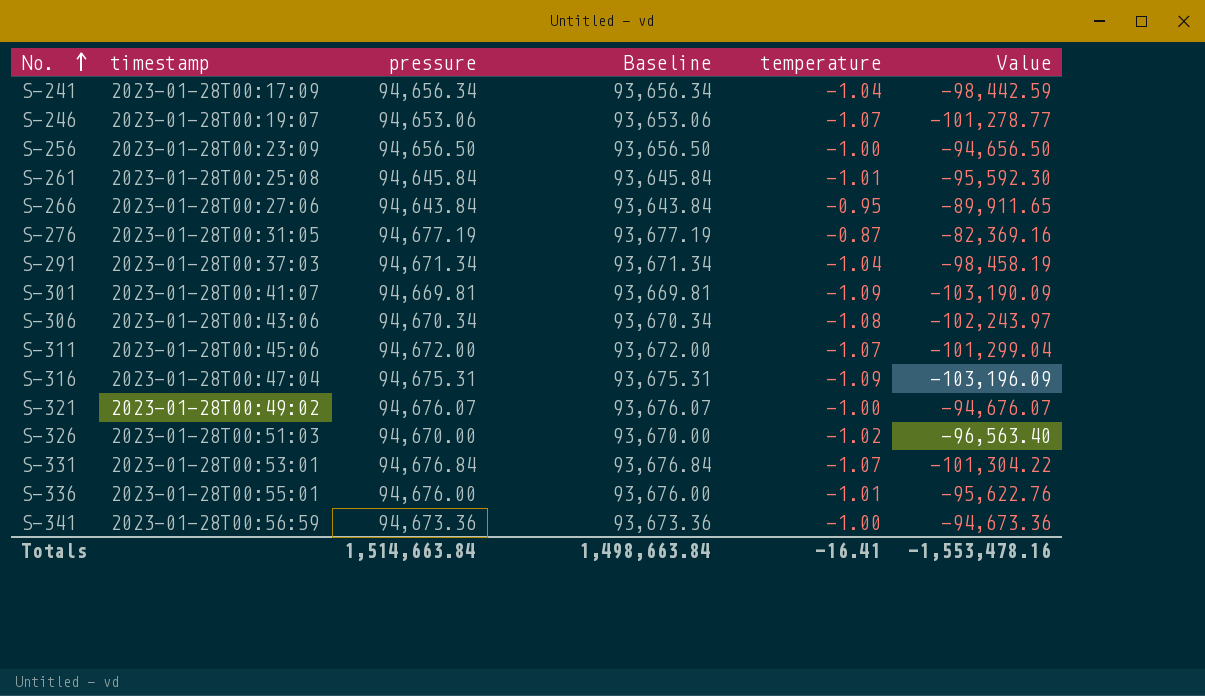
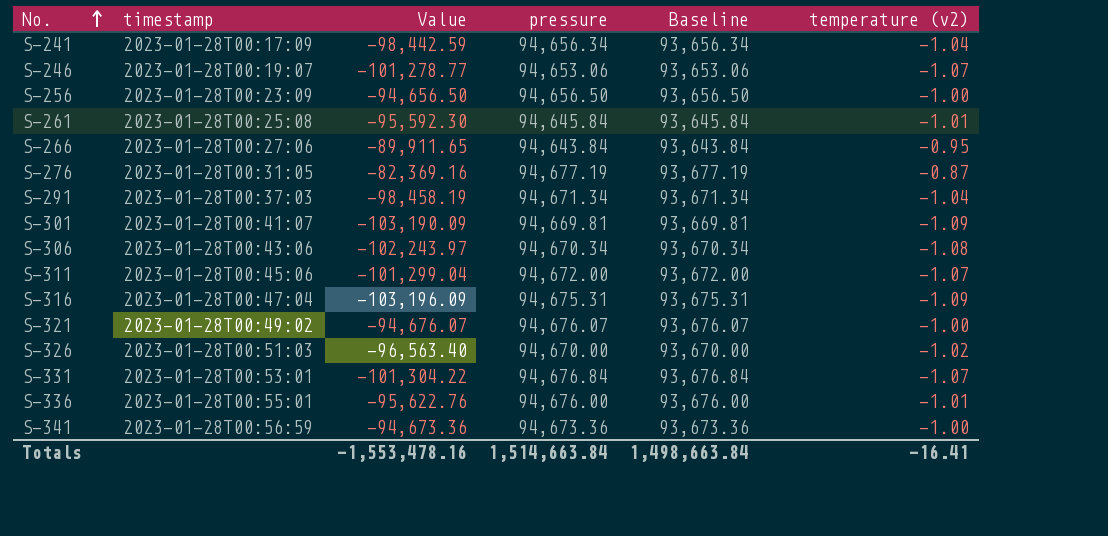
column Value | position: 6 -> 3
column name: temperature -> temperature (v2)

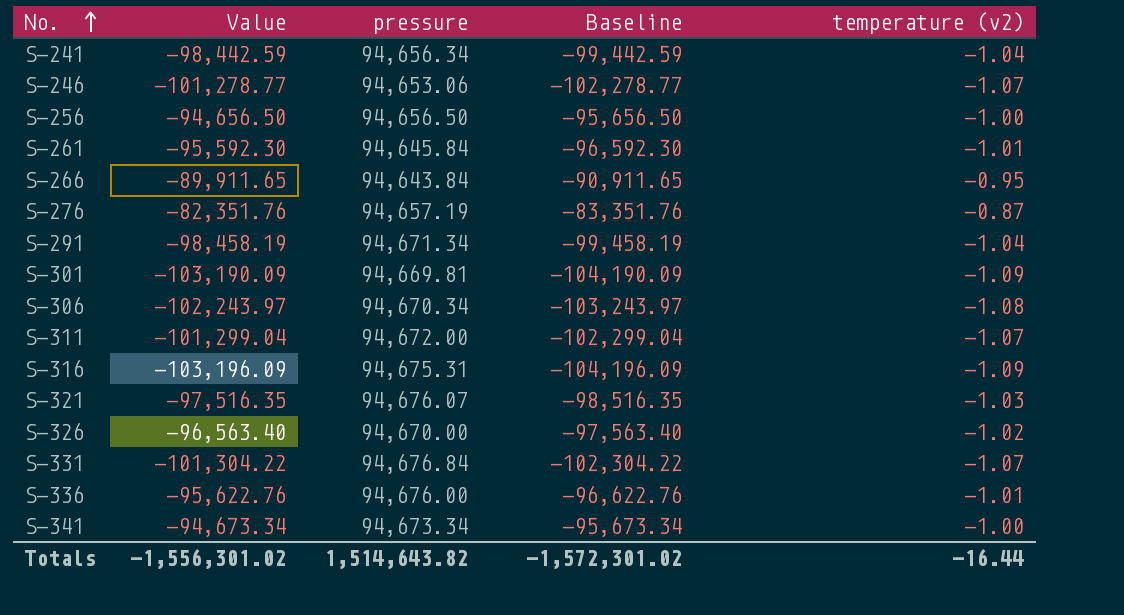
column timestamp | position: 2 -> none
column Baseline | formula: [pressure] - 1000 -> [Value] - 1000
S-276 | Value: -82,369.16 -> -82,351.76
S-276 | pressure: 94,677.19 -> 94,657.19
S-321 | Value: -94,676.07 -> -97,516.35
S-321 | temperature (v2): -1.00 -> -1.03
S-341 | Value: -94,673.36 -> -94,673.34
S-341 | pressure: 94,673.36 -> 94,673.34
Totals | Value: -1,553,478.16 -> -1,556,301.02
Totals | pressure: 1,514,663.84 -> 1,514,643.82
Totals | Baseline: 1,498,663.84 -> -1,572,301.02
Totals | temperature (v2): -16.41 -> -16.44

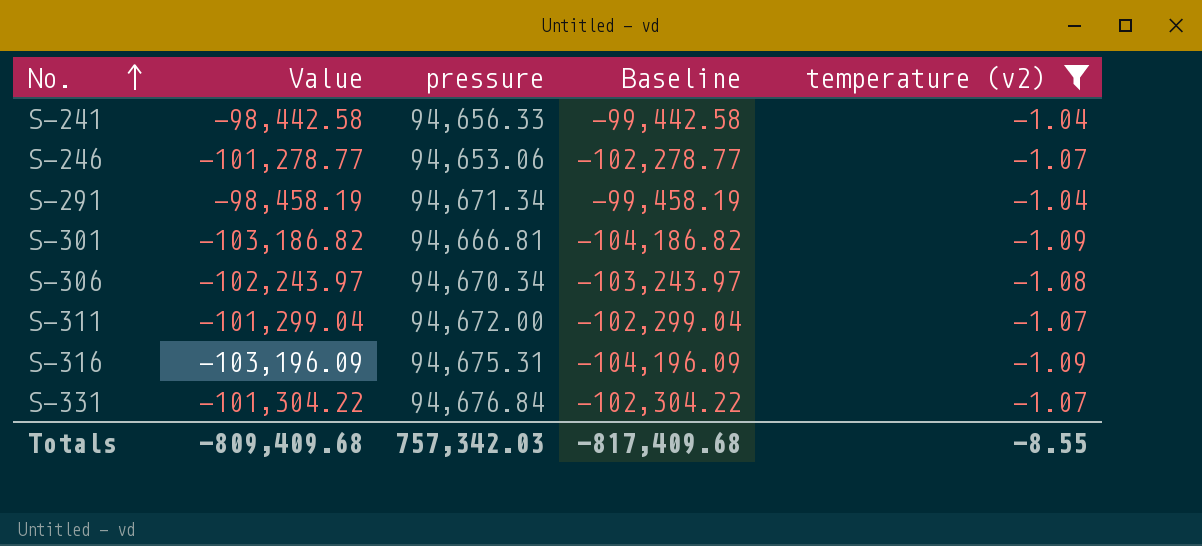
filter: none -> temperature (v2) <= -1.04
S-241 | Value: -98,442.59 -> -98,442.58
S-241 | pressure: 94,656.34 -> 94,656.33
S-241 | Baseline: -99,442.59 -> -99,442.58
S-301 | Value: -103,190.09 -> -103,186.82
S-301 | pressure: 94,669.81 -> 94,666.81
S-301 | Baseline: -104,190.09 -> -104,186.82
Totals | Value: -1,556,301.02 -> -809,409.68
Totals | pressure: 1,514,643.82 -> 757,342.03
Totals | Baseline: -1,572,301.02 -> -817,409.68
Totals | temperature (v2): -16.44 -> -8.55

